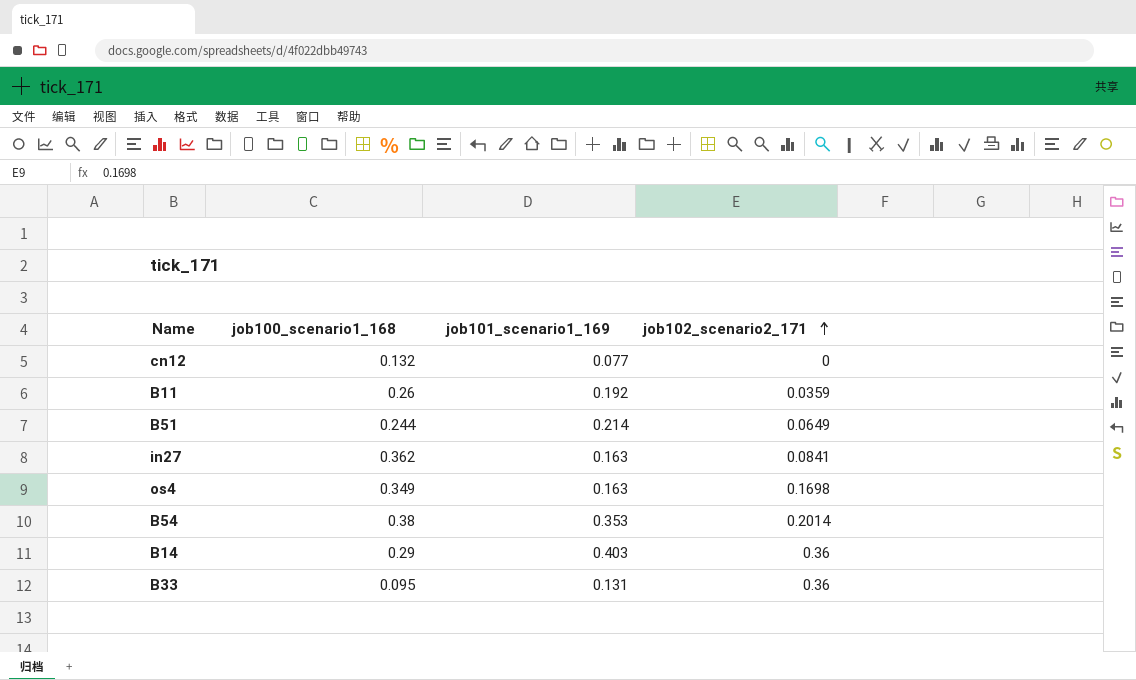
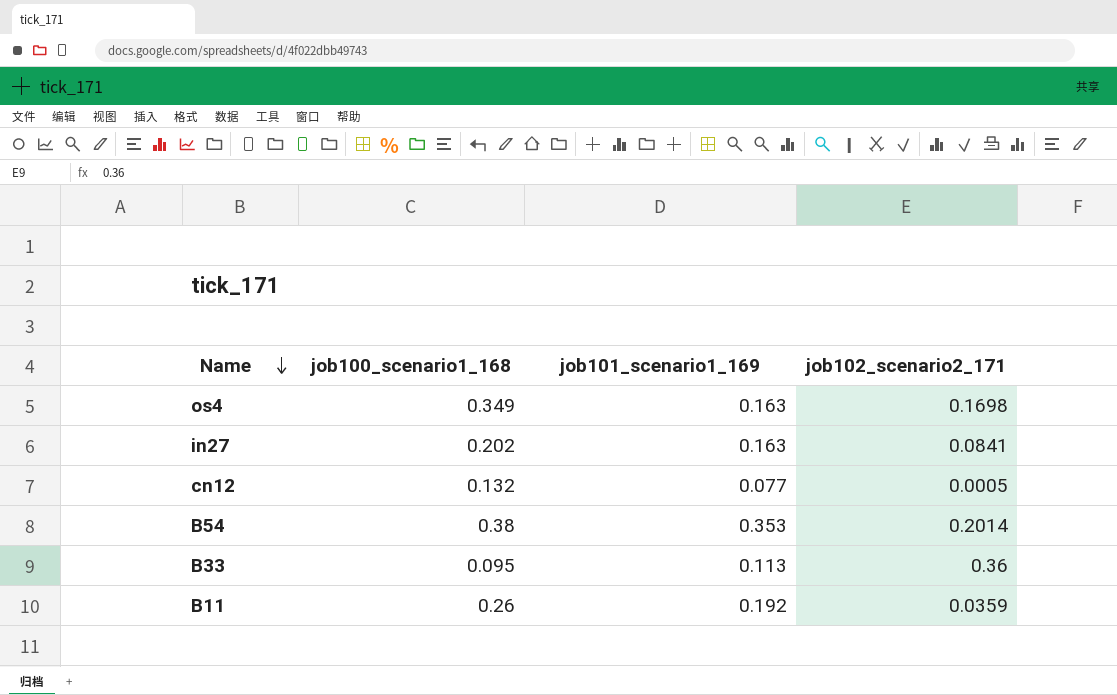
row order: job102_scenario2_171 ascending -> Name descending
row B51: 0.244 | 0.214 | 0.0649 -> none
row B14: 0.29 | 0.403 | 0.36 -> none
in27 | job100_scenario1_168: 0.362 -> 0.202
cn12 | job102_scenario2_171: 0 -> 0.0005
B33 | job101_scenario1_169: 0.131 -> 0.113

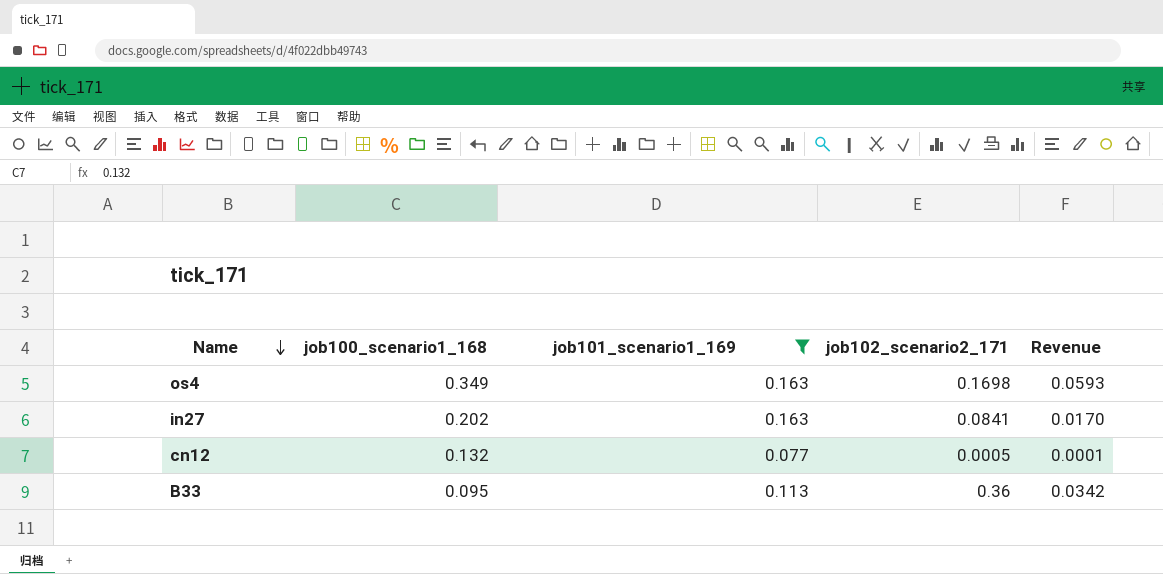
filter: none -> job101_scenario1_169 <= 0.163
column Revenue | formula: none -> [job100_scenario1_168] * [job102_scenario2_171]

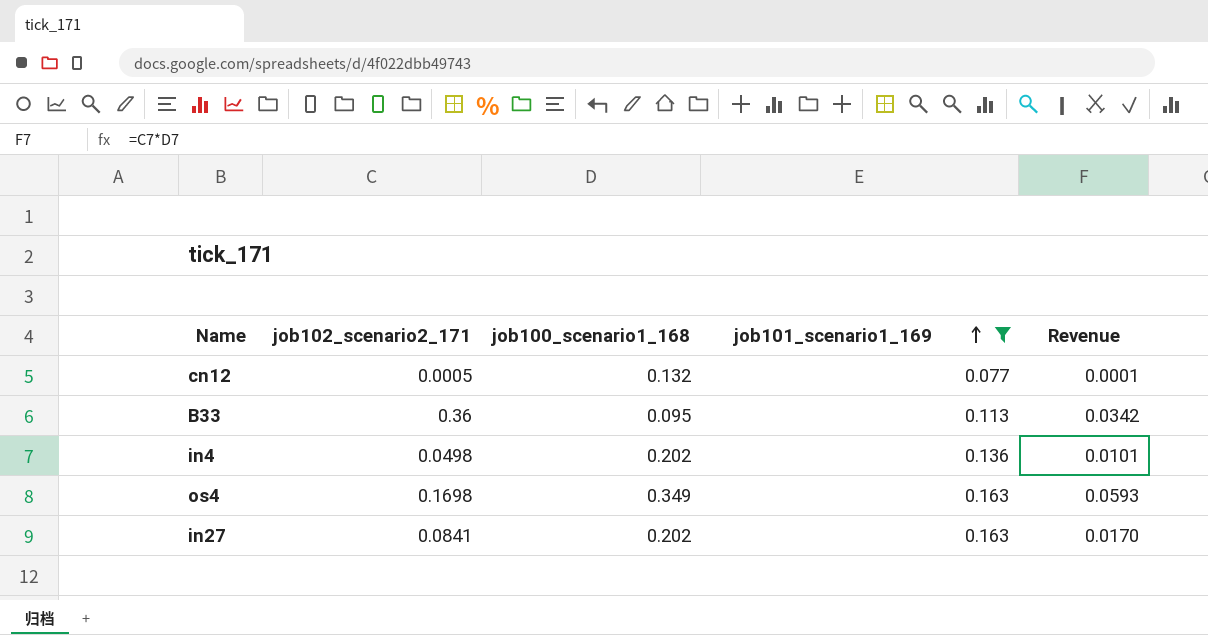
row order: Name descending -> job101_scenario1_169 ascending
column job102_scenario2_171 | position: 4 -> 2
row in4: none -> 0.0498 | 0.202 | 0.136 | 0.0101

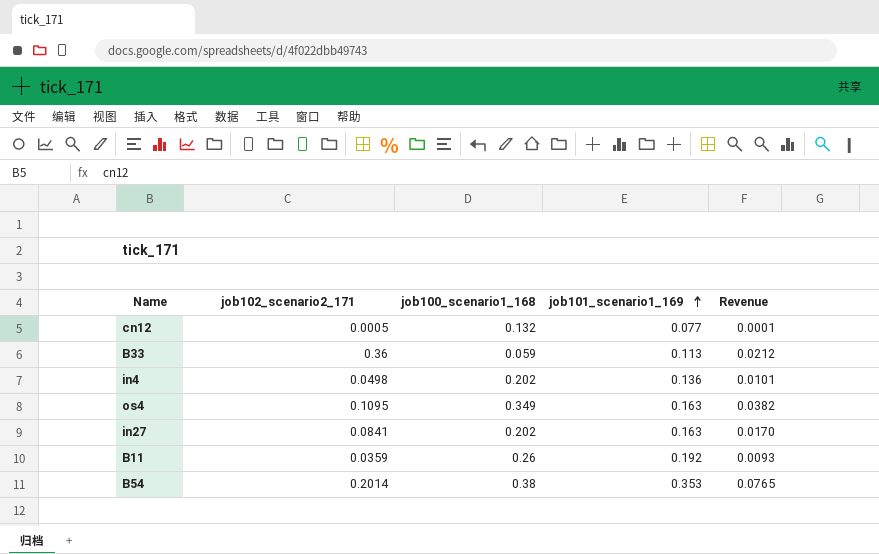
filter: job101_scenario1_169 <= 0.163 -> none
B33 | job100_scenario1_168: 0.095 -> 0.059
B33 | Revenue: 0.0342 -> 0.0212
os4 | job102_scenario2_171: 0.1698 -> 0.1095
os4 | Revenue: 0.0593 -> 0.0382

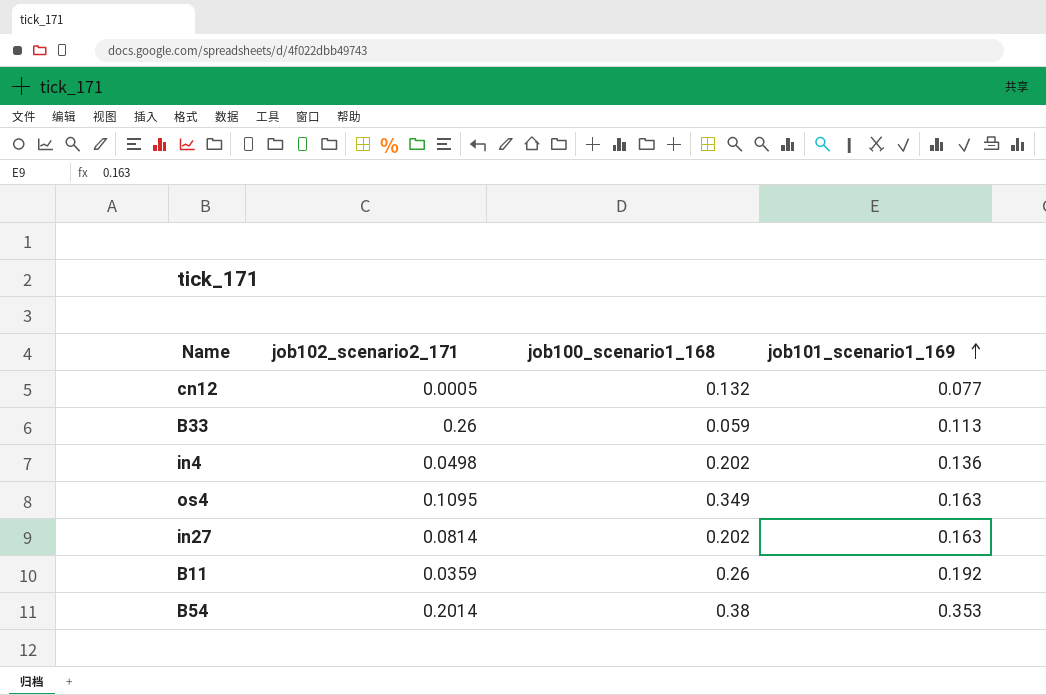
column Revenue | formula: [job102_scenario2_171] * [job100_scenario1_168] -> none
B33 | job102_scenario2_171: 0.36 -> 0.26
in27 | job102_scenario2_171: 0.0841 -> 0.0814

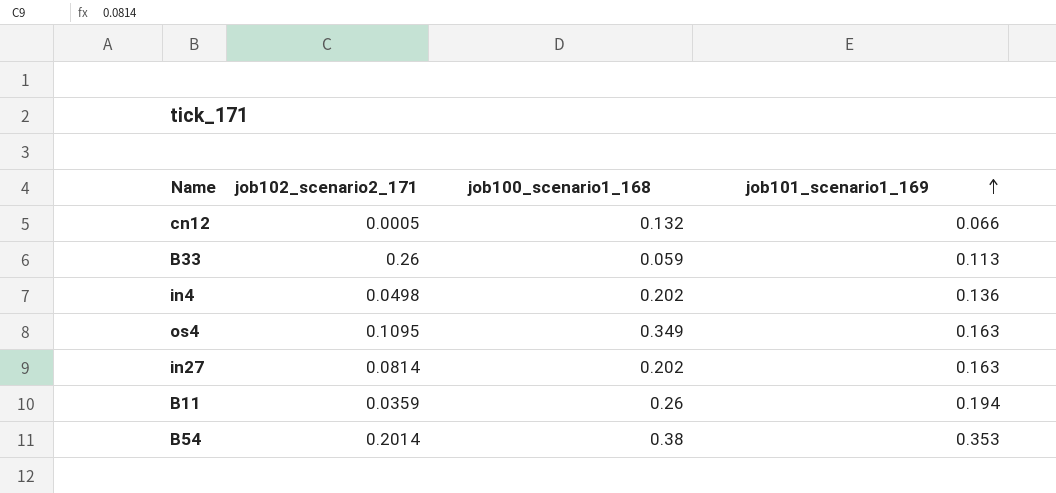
cn12 | job101_scenario1_169: 0.077 -> 0.066
B11 | job101_scenario1_169: 0.192 -> 0.194

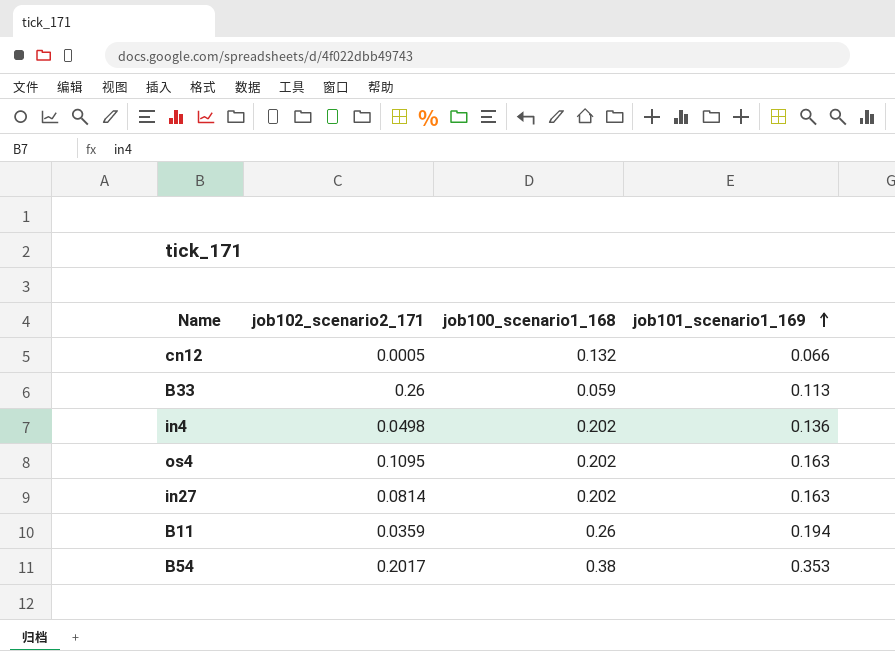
os4 | job100_scenario1_168: 0.349 -> 0.202
B54 | job102_scenario2_171: 0.2014 -> 0.2017

